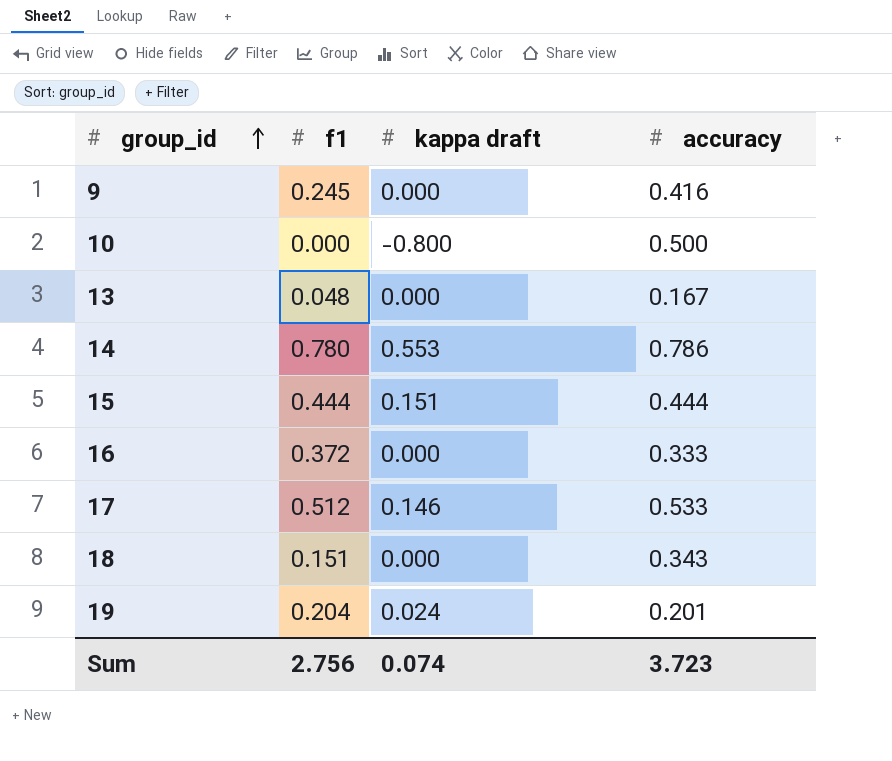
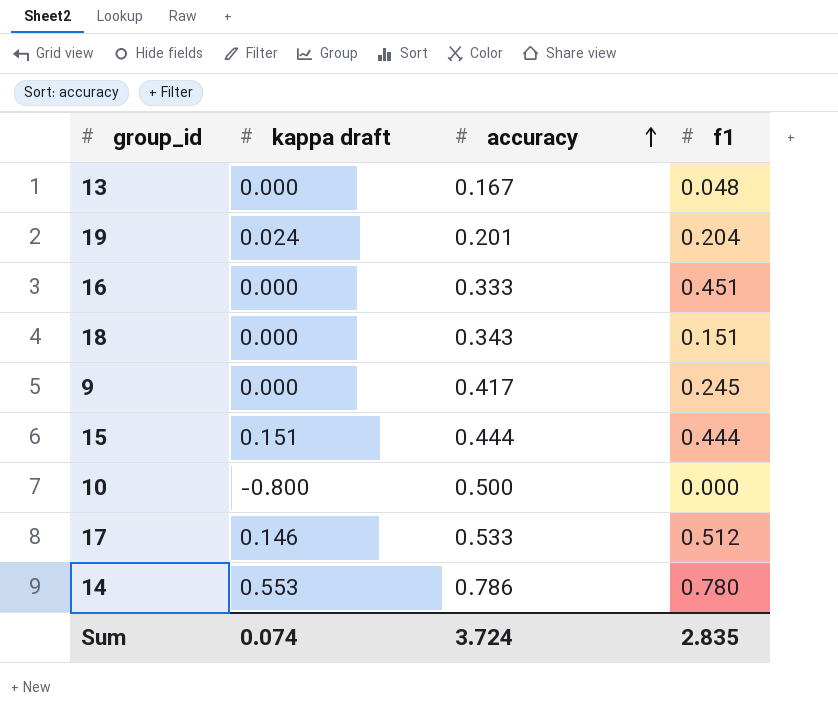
row order: group_id ascending -> accuracy ascending
column f1 | position: 2 -> 4
16 | f1: 0.372 -> 0.451
9 | accuracy: 0.416 -> 0.417
Sum | accuracy: 3.723 -> 3.724
Sum | f1: 2.756 -> 2.835

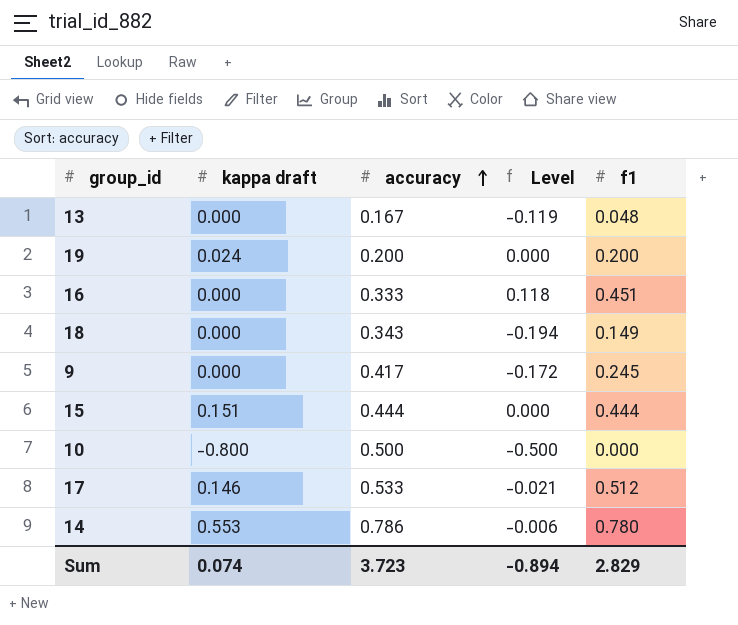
column Level | formula: none -> [f1] - [accuracy]
19 | accuracy: 0.201 -> 0.200
19 | f1: 0.204 -> 0.200
18 | f1: 0.151 -> 0.149
Sum | accuracy: 3.724 -> 3.723
Sum | f1: 2.835 -> 2.829

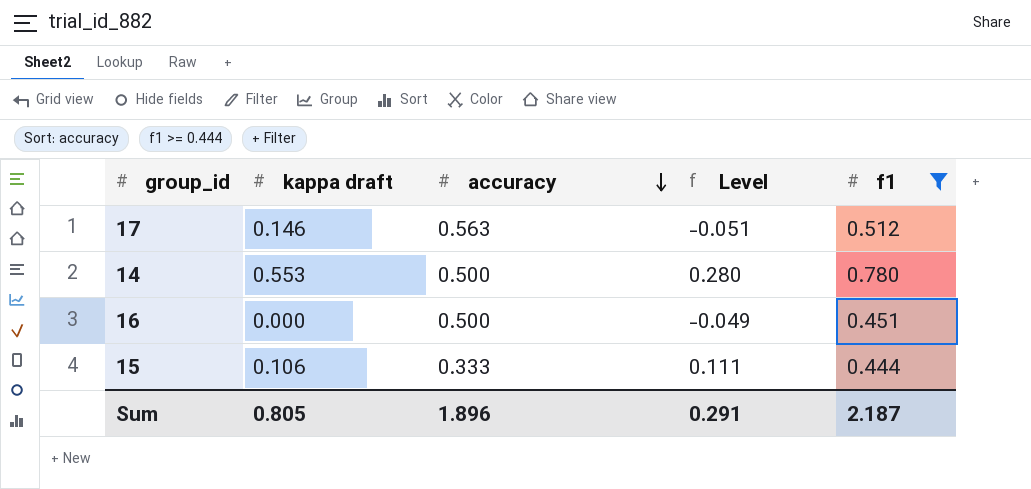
filter: none -> f1 >= 0.444
row order: accuracy ascending -> accuracy descending
17 | accuracy: 0.533 -> 0.563
17 | Level: -0.021 -> -0.051
14 | accuracy: 0.786 -> 0.500
14 | Level: -0.006 -> 0.280
16 | accuracy: 0.333 -> 0.500
16 | Level: 0.118 -> -0.049
15 | kappa draft: 0.151 -> 0.106
15 | accuracy: 0.444 -> 0.333
15 | Level: 0.000 -> 0.111
Sum | kappa draft: 0.074 -> 0.805
Sum | accuracy: 3.723 -> 1.896
Sum | Level: -0.894 -> 0.291
Sum | f1: 2.829 -> 2.187

